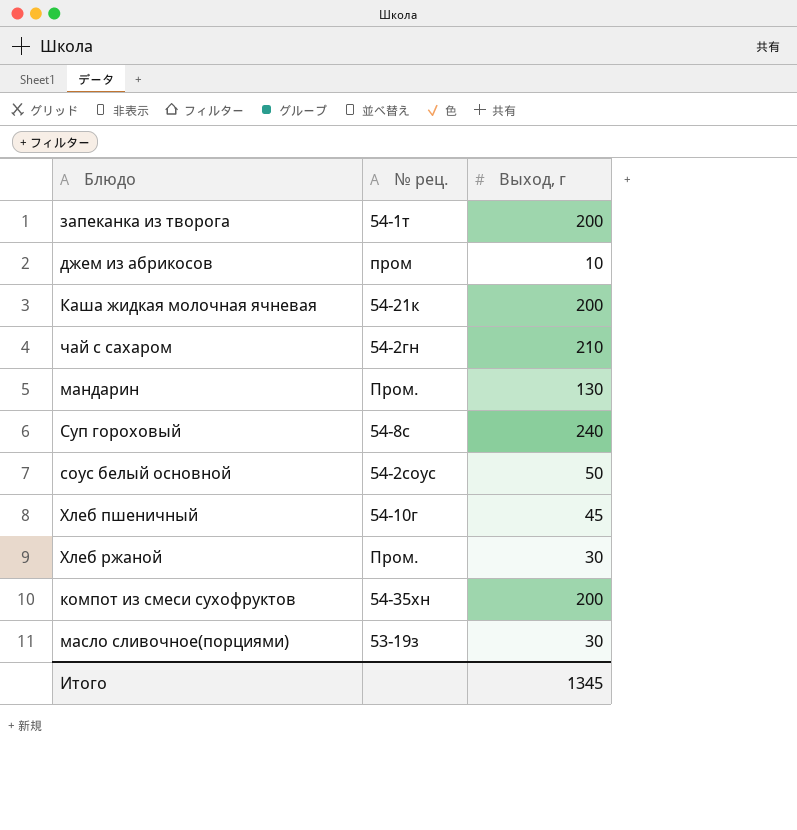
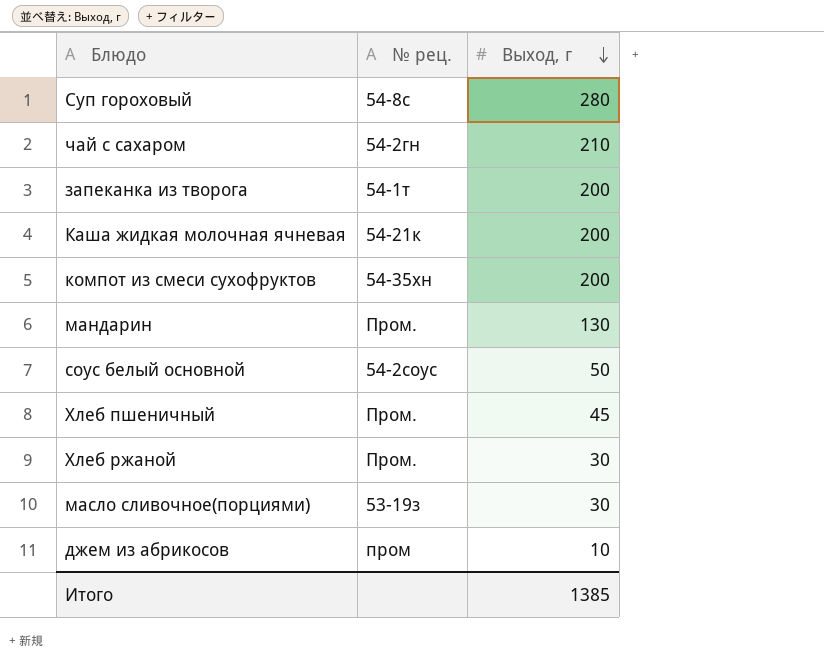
row order: none -> Выход, г descending
Суп гороховый | Выход, г: 240 -> 280
Хлеб пшеничный | № рец.: 54-10г -> Пром.
Итого | Выход, г: 1345 -> 1385

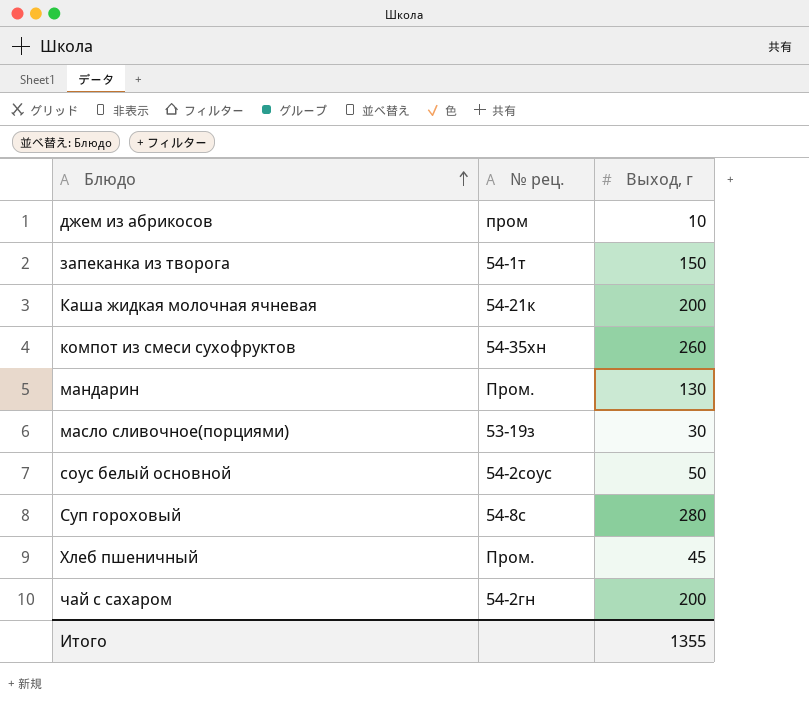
row order: Выход, г descending -> Блюдо ascending
row Хлеб ржаной: Пром. | 30 -> none
запеканка из творога | Выход, г: 200 -> 150
компот из смеси сухофруктов | Выход, г: 200 -> 260
чай с сахаром | Выход, г: 210 -> 200
Итого | Выход, г: 1385 -> 1355

